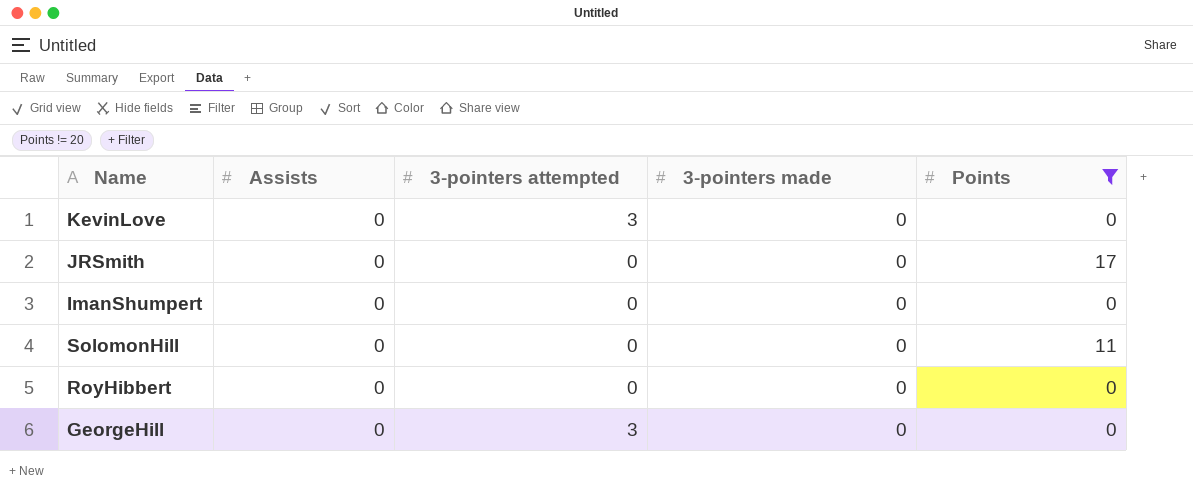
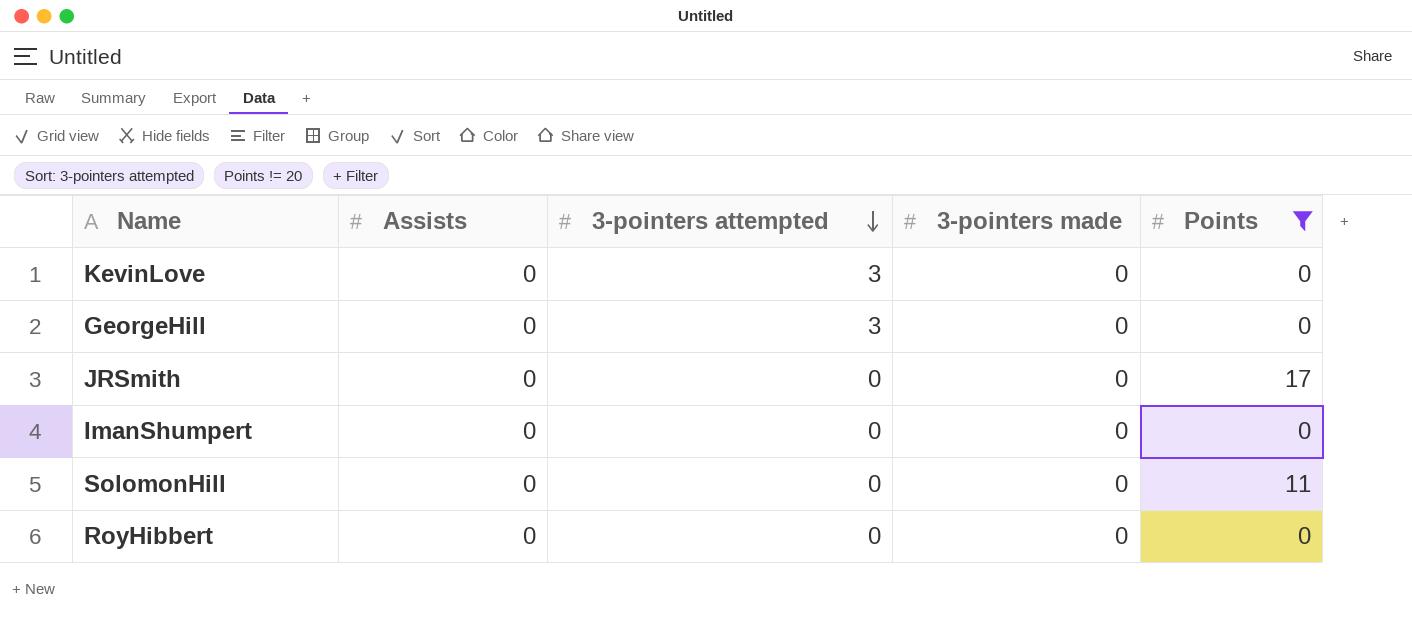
row order: none -> 3-pointers attempted descending

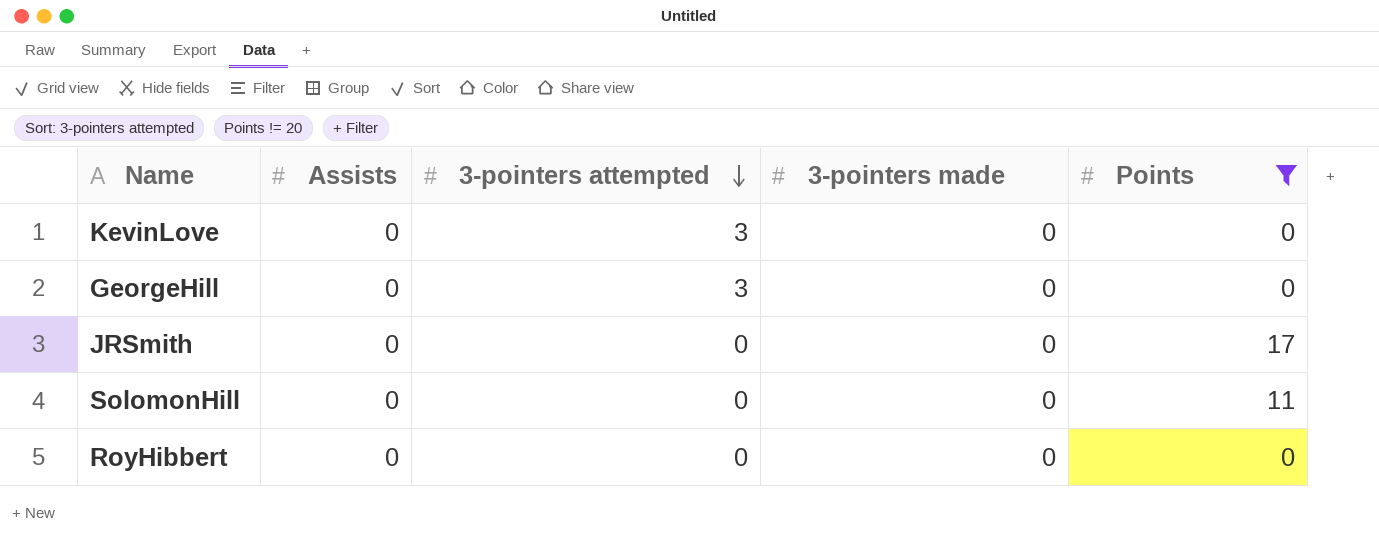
row ImanShumpert: 0 | 0 | 0 | 0 -> none

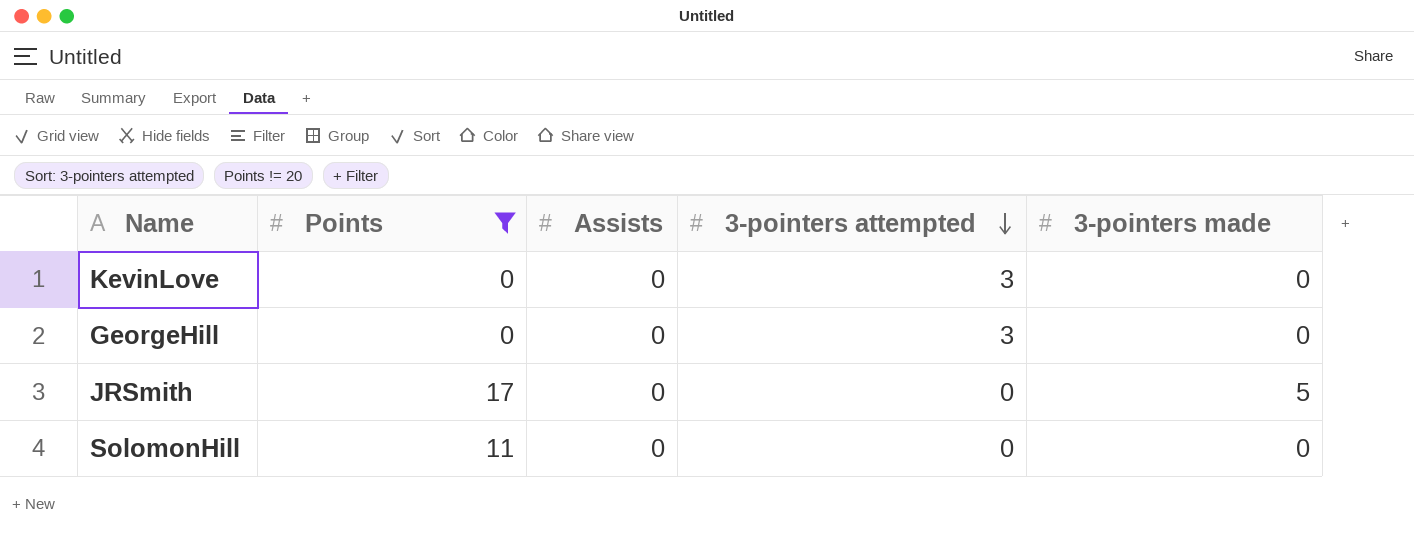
column Points | position: 5 -> 2
row RoyHibbert: 0 | 0 | 0 | 0 -> none
JRSmith | 3-pointers made: 0 -> 5

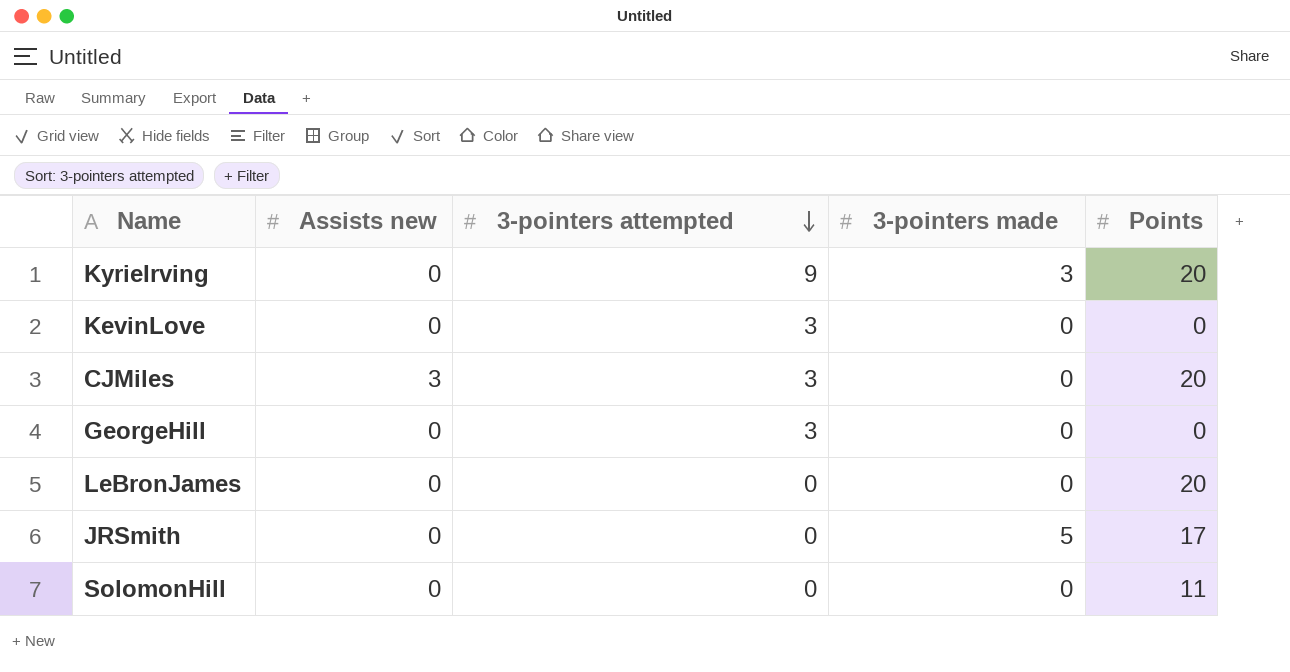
filter: Points != 20 -> none
column name: Assists -> Assists new
column Points | position: 2 -> 5

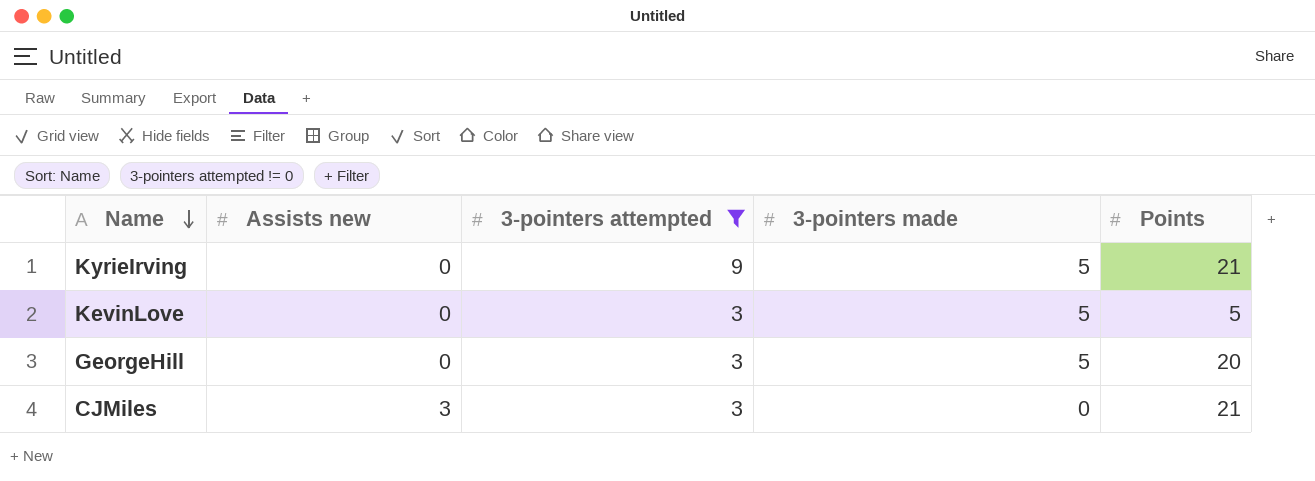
filter: none -> 3-pointers attempted != 0
row order: 3-pointers attempted descending -> Name descending
KyrieIrving | 3-pointers made: 3 -> 5
KyrieIrving | Points: 20 -> 21
KevinLove | 3-pointers made: 0 -> 5
KevinLove | Points: 0 -> 5
GeorgeHill | 3-pointers made: 0 -> 5
GeorgeHill | Points: 0 -> 20
CJMiles | Points: 20 -> 21

